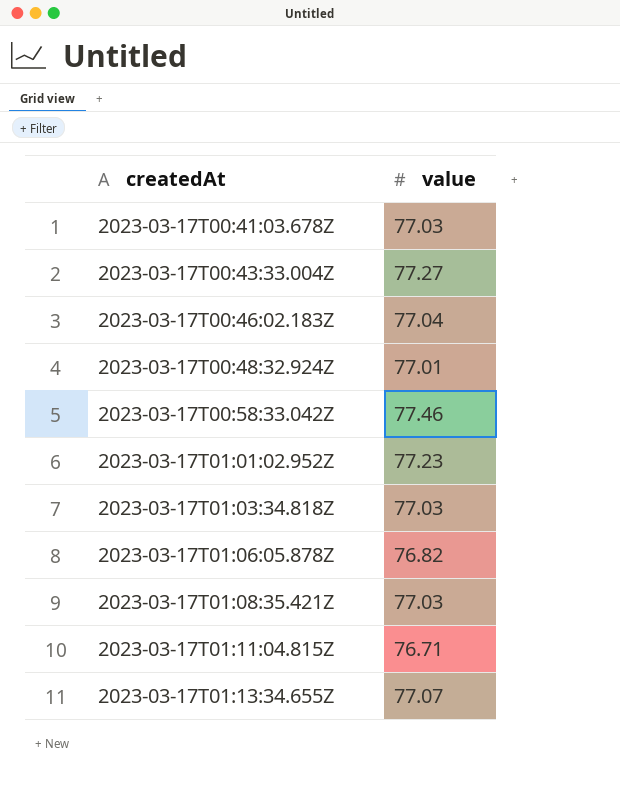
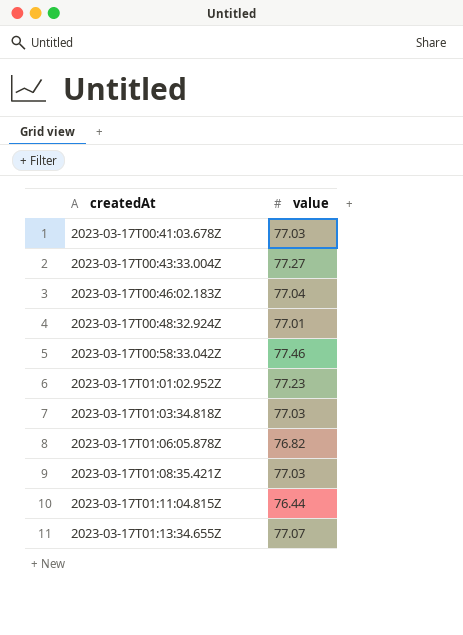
2023-03-17T01:11:04.815Z | value: 76.71 -> 76.44

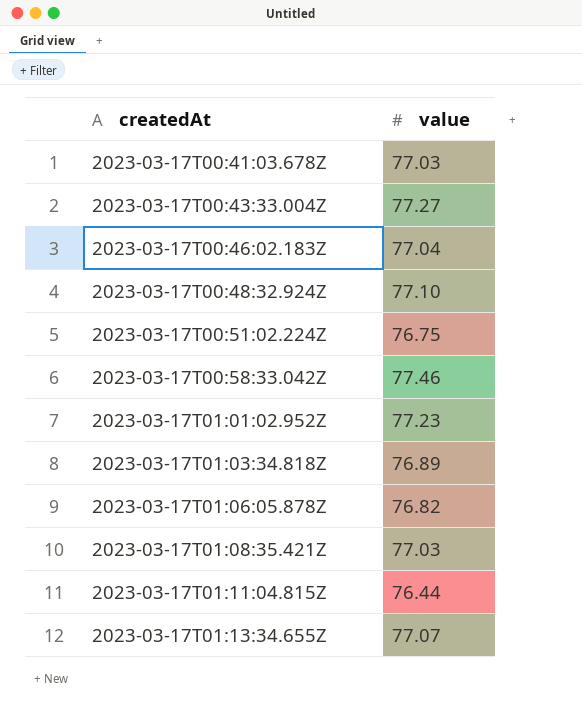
2023-03-17T00:48:32.924Z | value: 77.01 -> 77.10
row 2023-03-17T00:51:02.224Z: none -> 76.75
2023-03-17T01:03:34.818Z | value: 77.03 -> 76.89

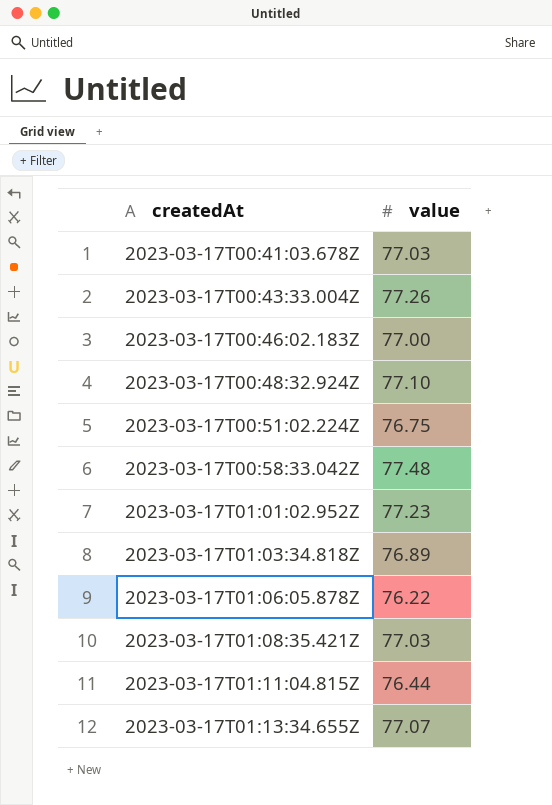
2023-03-17T00:43:33.004Z | value: 77.27 -> 77.26
2023-03-17T00:46:02.183Z | value: 77.04 -> 77.00
2023-03-17T00:58:33.042Z | value: 77.46 -> 77.48
2023-03-17T01:06:05.878Z | value: 76.82 -> 76.22

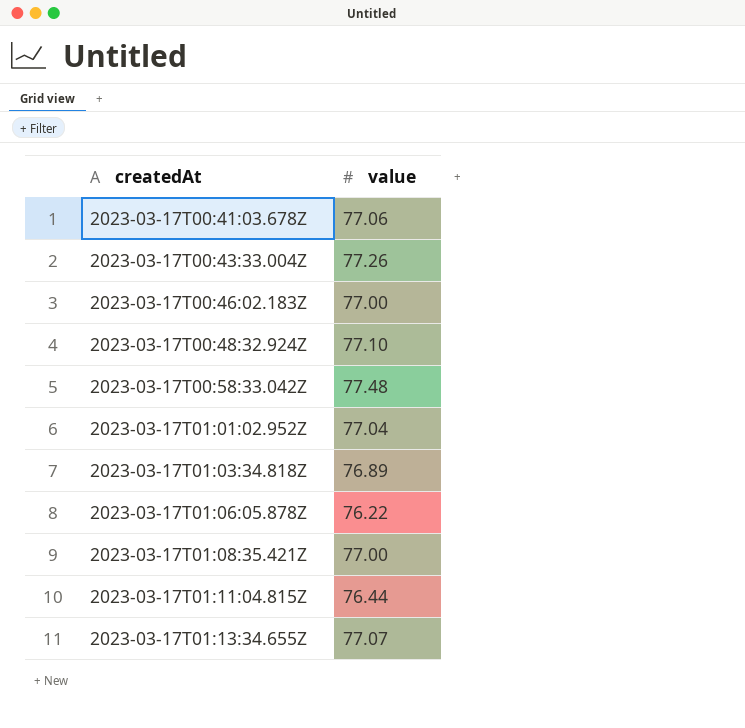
row 2023-03-17T00:51:02.224Z: 76.75 -> none
2023-03-17T00:41:03.678Z | value: 77.03 -> 77.06
2023-03-17T01:01:02.952Z | value: 77.23 -> 77.04
2023-03-17T01:08:35.421Z | value: 77.03 -> 77.00

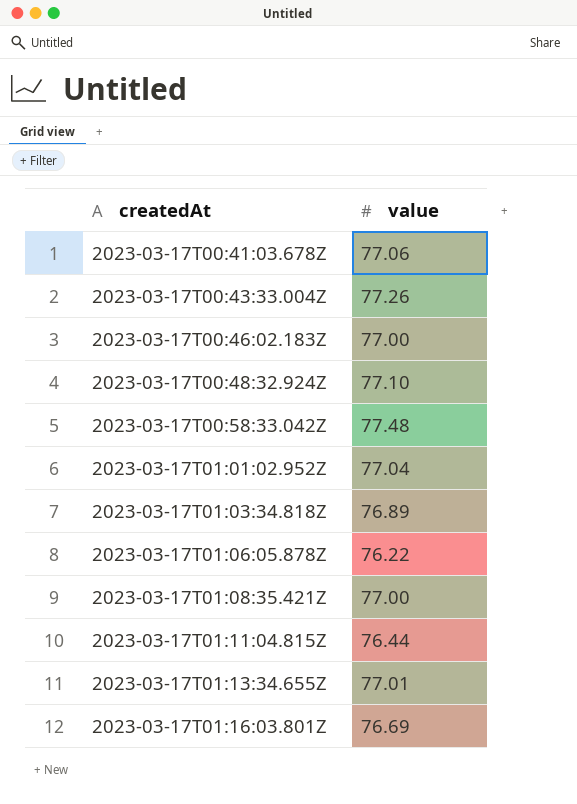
2023-03-17T01:13:34.655Z | value: 77.07 -> 77.01
row 2023-03-17T01:16:03.801Z: none -> 76.69

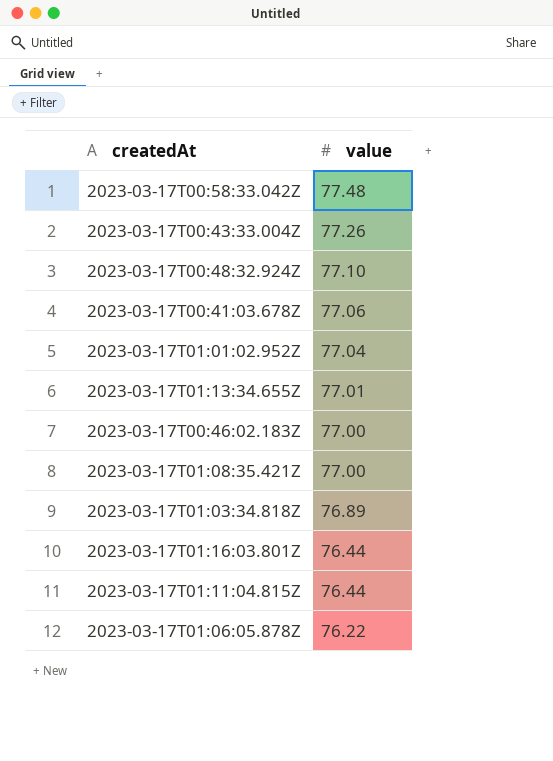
row order: createdAt ascending -> value descending
2023-03-17T01:16:03.801Z | value: 76.69 -> 76.44

